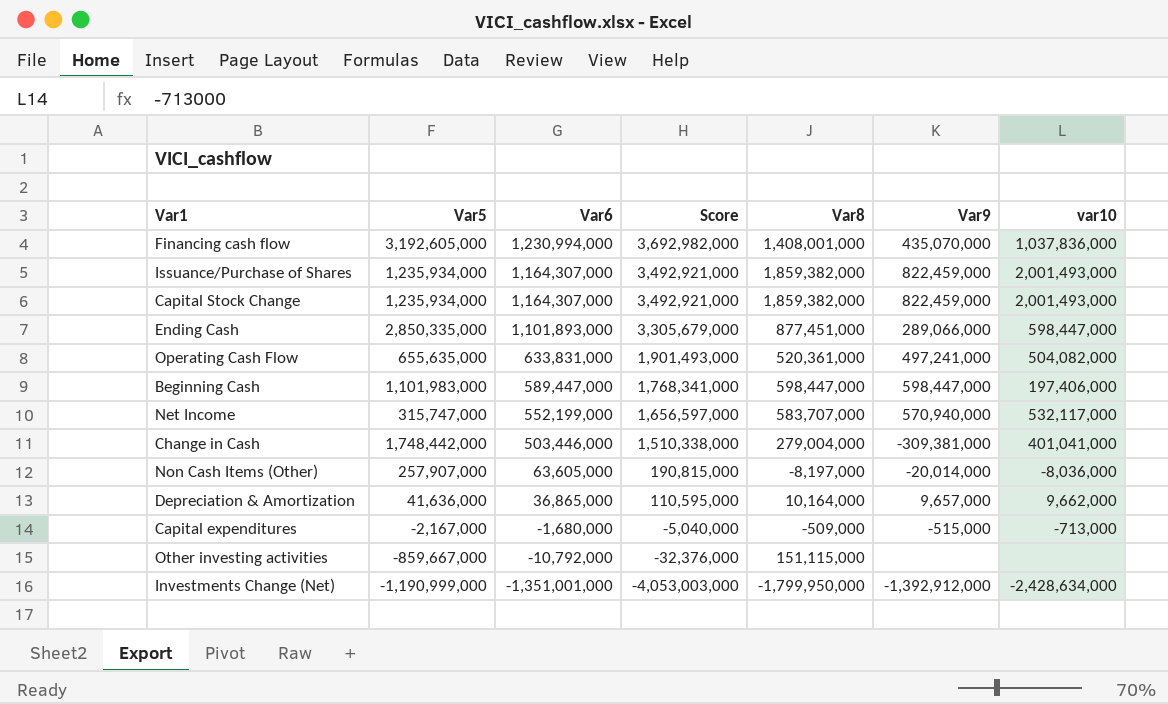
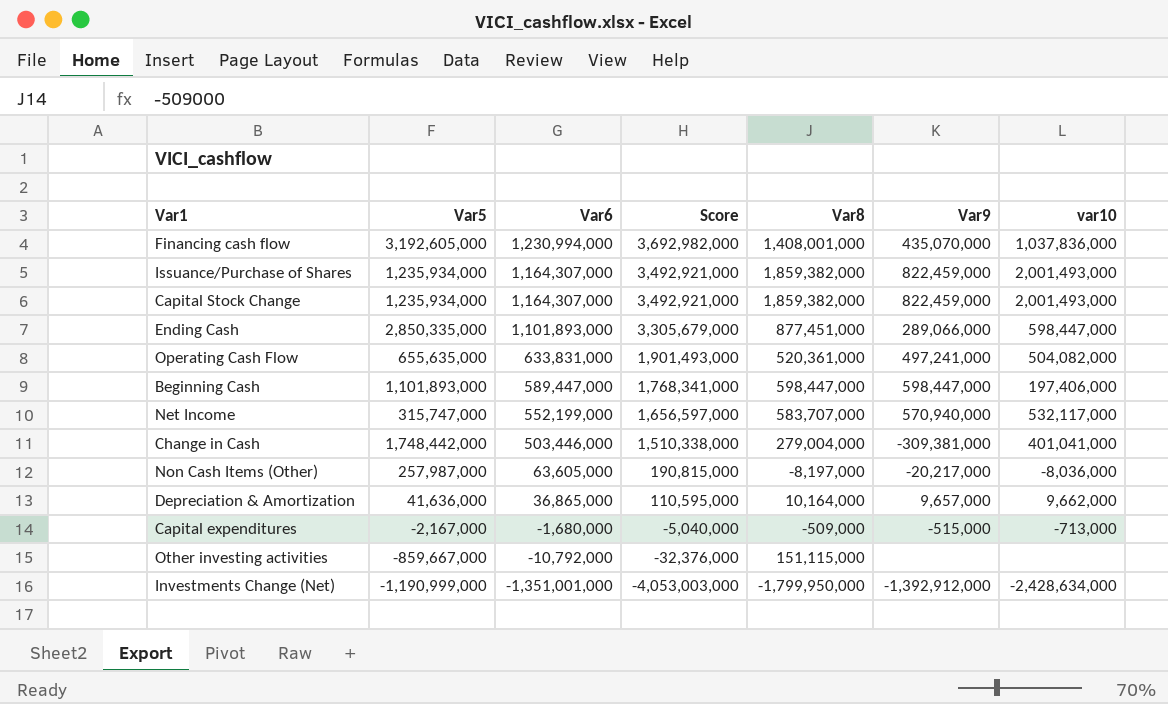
Beginning Cash | Var5: 1,101,983,000 -> 1,101,893,000
Non Cash Items (Other) | Var5: 257,907,000 -> 257,987,000
Non Cash Items (Other) | Var9: -20,014,000 -> -20,217,000

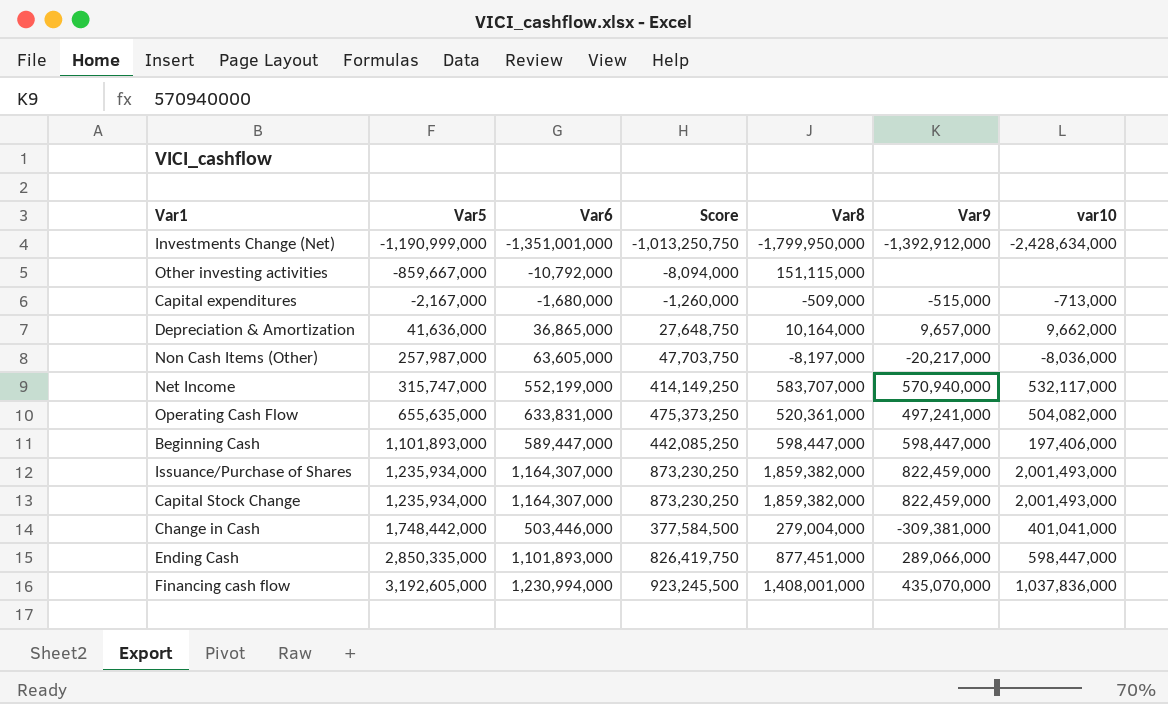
row order: Var6 descending -> Var5 ascending
column Score | formula: [Var6] * 3 -> [Var6] * 0.75

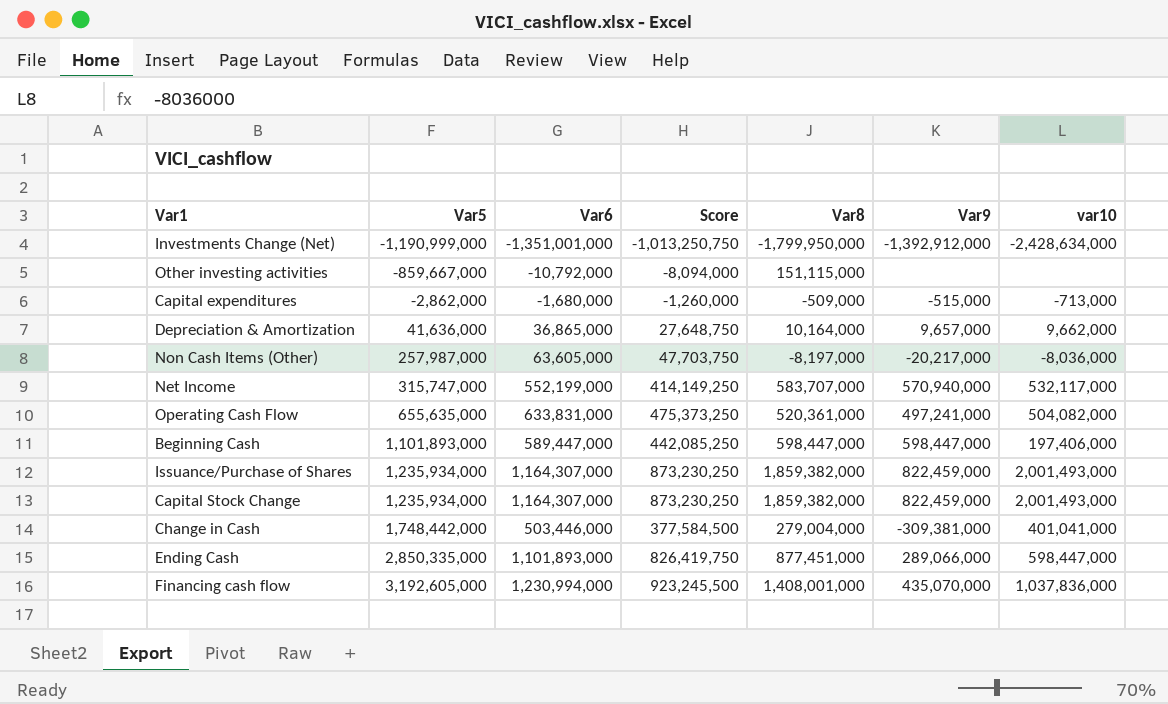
Capital expenditures | Var5: -2,167,000 -> -2,862,000

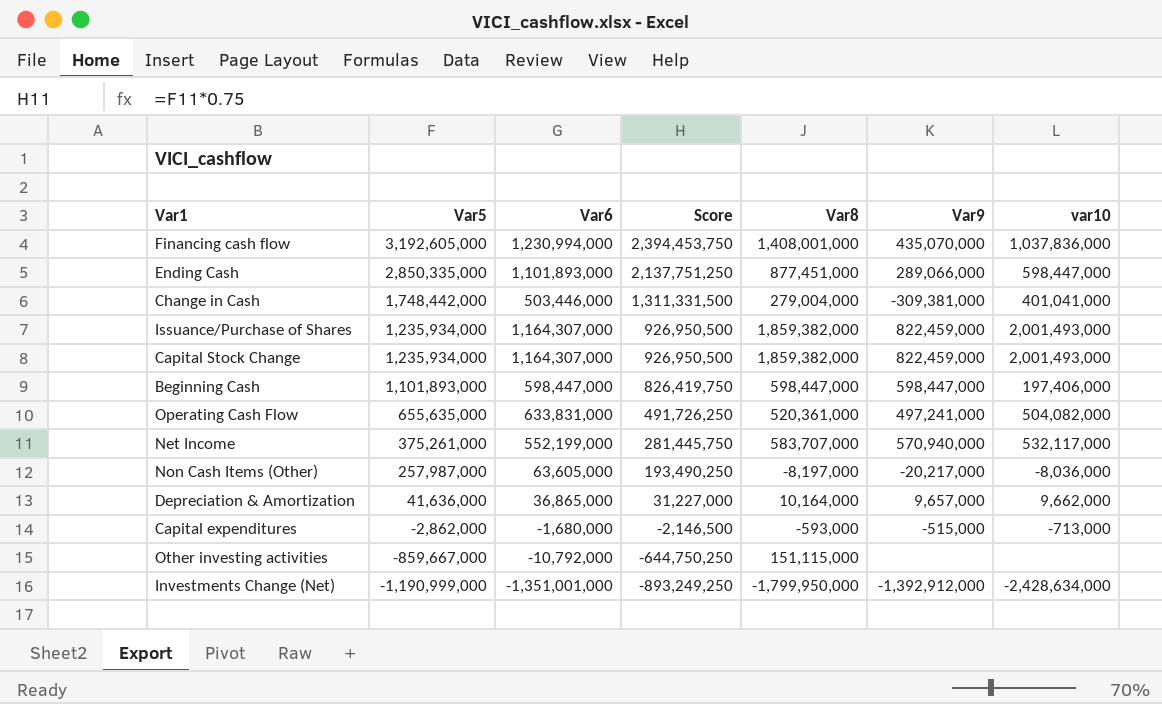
row order: Var5 ascending -> Var5 descending
column Score | formula: [Var6] * 0.75 -> [Var5] * 0.75
Beginning Cash | Var6: 589,447,000 -> 598,447,000
Net Income | Var5: 315,747,000 -> 375,261,000
Capital expenditures | Var8: -509,000 -> -593,000

